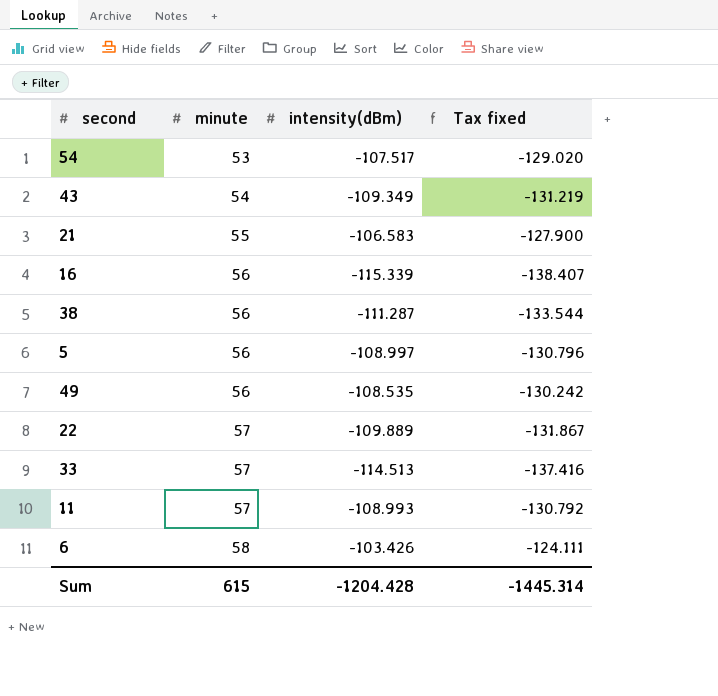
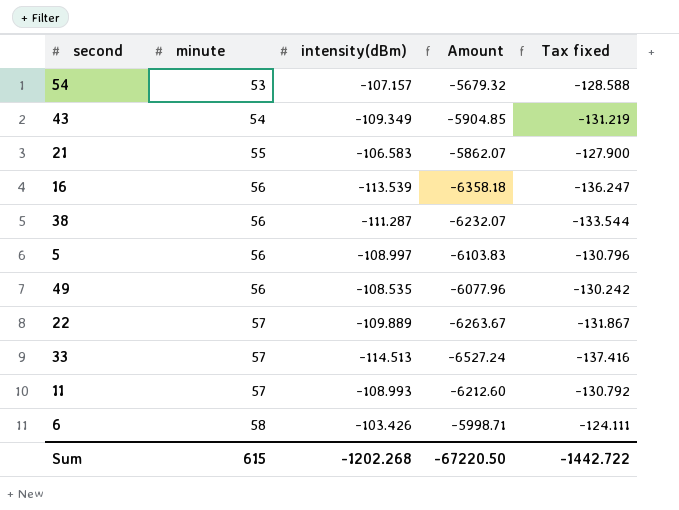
column Amount | formula: none -> [minute] * [intensity(dBm)]
54 | intensity(dBm): -107.517 -> -107.157
54 | Tax fixed: -129.020 -> -128.588
16 | intensity(dBm): -115.339 -> -113.539
16 | Tax fixed: -138.407 -> -136.247
Sum | intensity(dBm): -1204.428 -> -1202.268
Sum | Tax fixed: -1445.314 -> -1442.722

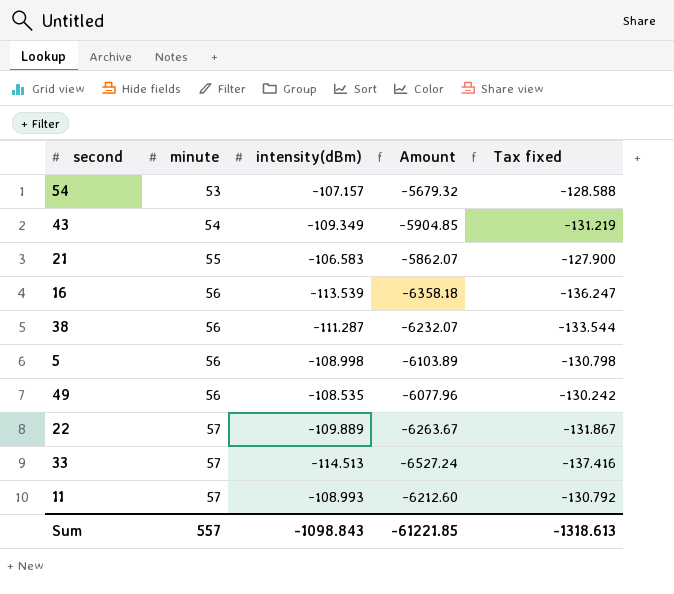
row 6: 58 | -103.426 | -5998.71 | -124.111 -> none
5 | intensity(dBm): -108.997 -> -108.998
5 | Amount: -6103.83 -> -6103.89
5 | Tax fixed: -130.796 -> -130.798
Sum | minute: 615 -> 557
Sum | intensity(dBm): -1202.268 -> -1098.843
Sum | Amount: -67220.50 -> -61221.85
Sum | Tax fixed: -1442.722 -> -1318.613

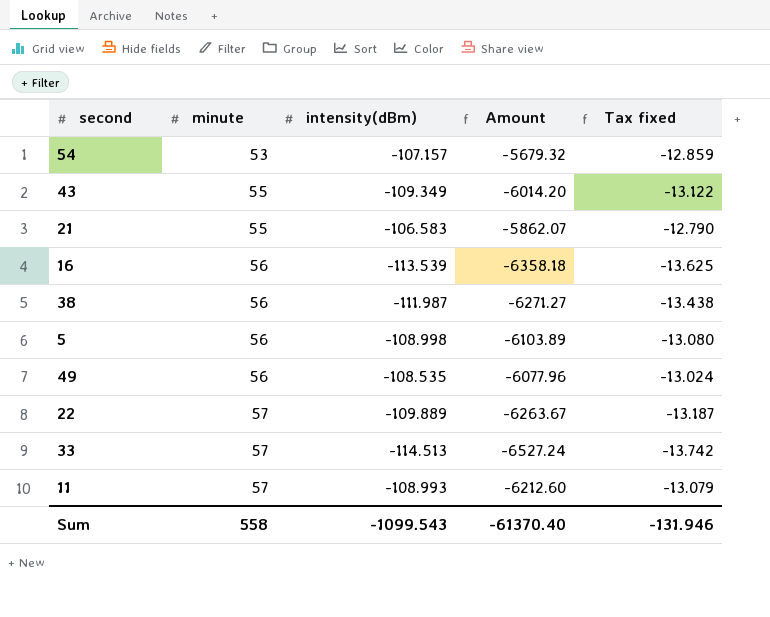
column Tax fixed | formula: [intensity(dBm)] * 1.2 -> [intensity(dBm)] * 0.12
43 | minute: 54 -> 55
43 | Amount: -5904.85 -> -6014.20
38 | intensity(dBm): -111.287 -> -111.987
38 | Amount: -6232.07 -> -6271.27
Sum | minute: 557 -> 558
Sum | intensity(dBm): -1098.843 -> -1099.543
Sum | Amount: -61221.85 -> -61370.40
Sum | Tax fixed: -1318.613 -> -131.946

